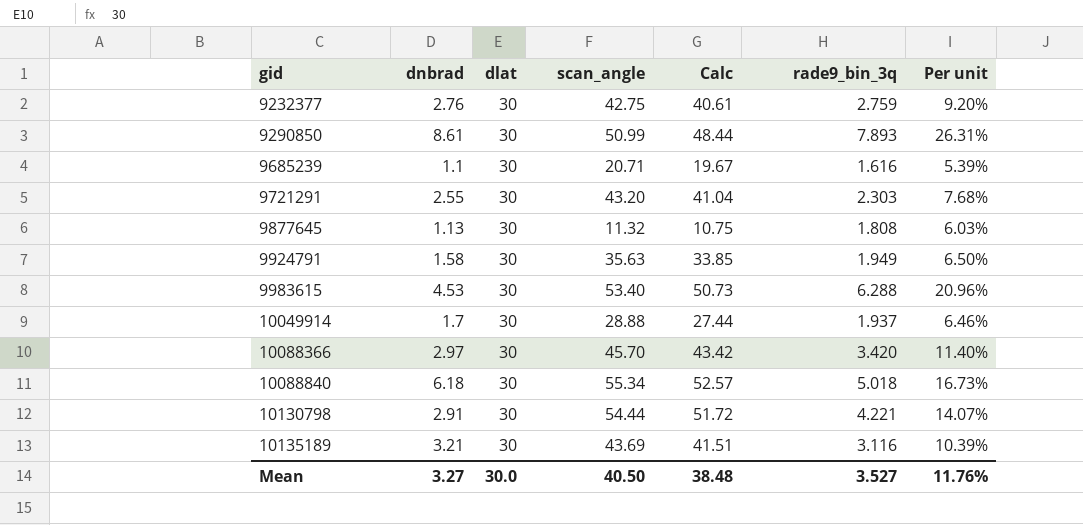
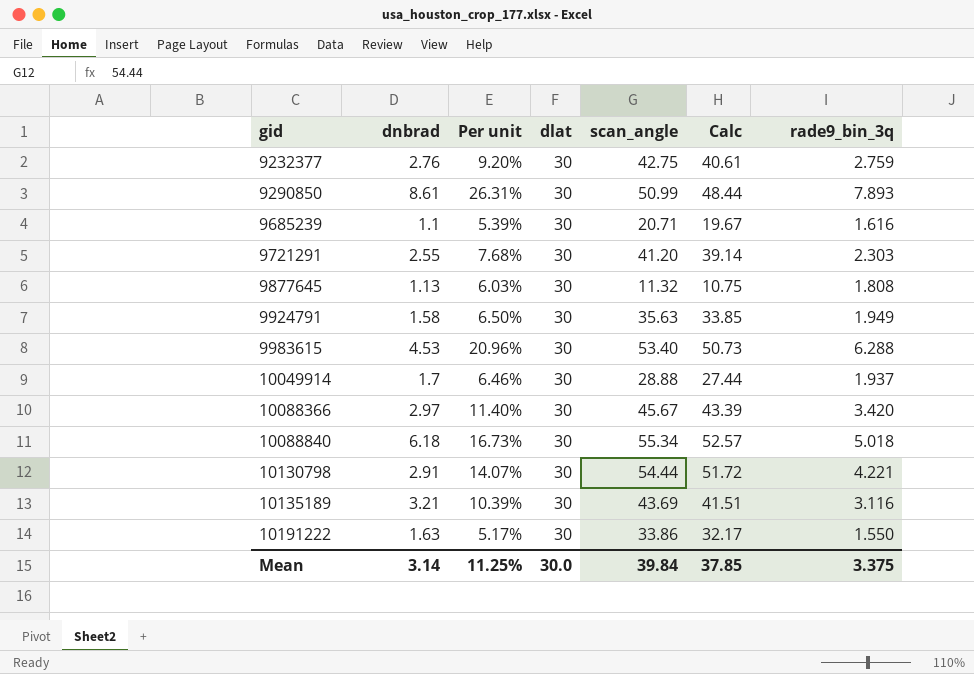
column Per unit | position: 7 -> 3
9721291 | scan_angle: 43.20 -> 41.20
9721291 | Calc: 41.04 -> 39.14
10088366 | scan_angle: 45.70 -> 45.67
10088366 | Calc: 43.42 -> 43.39
row 10191222: none -> 1.63 | 5.17% | 30 | 33.86 | 32.17 | 1.550
Mean | dnbrad: 3.27 -> 3.14
Mean | Per unit: 11.76% -> 11.25%
Mean | scan_angle: 40.50 -> 39.84
Mean | Calc: 38.48 -> 37.85
Mean | rade9_bin_3q: 3.527 -> 3.375

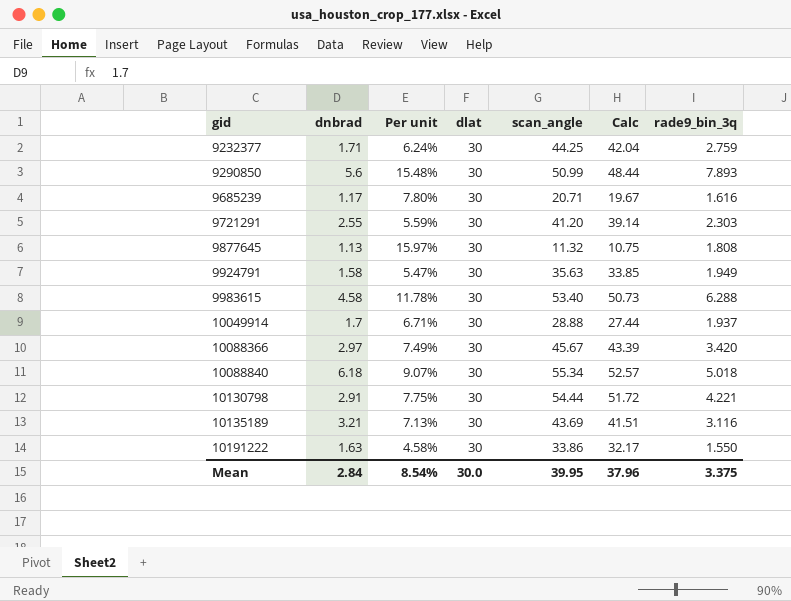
column Per unit | formula: [rade9_bin_3q] / [dlat] -> [rade9_bin_3q] / [scan_angle]
9232377 | dnbrad: 2.76 -> 1.71
9232377 | scan_angle: 42.75 -> 44.25
9232377 | Calc: 40.61 -> 42.04
9290850 | dnbrad: 8.61 -> 5.6
9685239 | dnbrad: 1.1 -> 1.17
9983615 | dnbrad: 4.53 -> 4.58
Mean | dnbrad: 3.14 -> 2.84
Mean | Per unit: 11.25% -> 8.54%
Mean | scan_angle: 39.84 -> 39.95
Mean | Calc: 37.85 -> 37.96

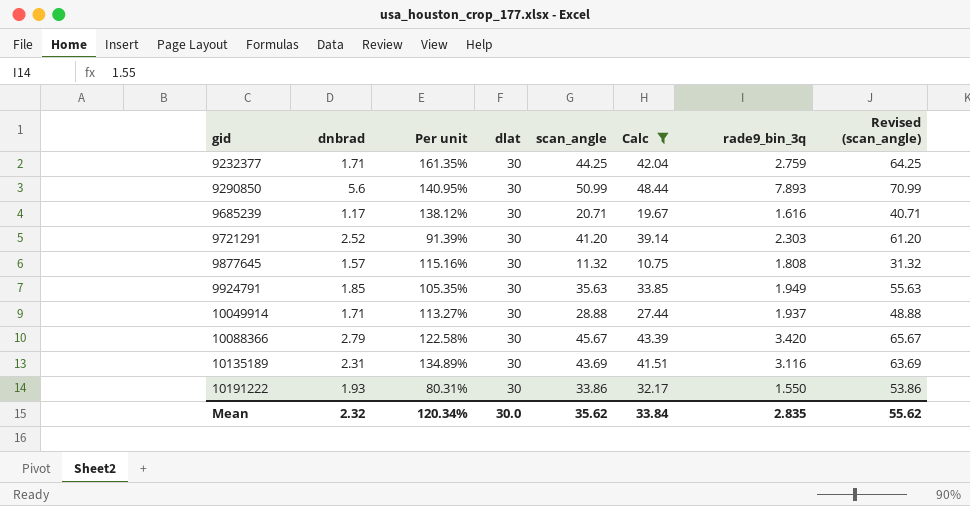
filter: none -> Calc <= 48.44
column Per unit | formula: [rade9_bin_3q] / [scan_angle] -> [rade9_bin_3q] / [dnbrad]
column Revised (scan_angle) | formula: none -> [scan_angle] + 20
9721291 | dnbrad: 2.55 -> 2.52
9877645 | dnbrad: 1.13 -> 1.57
9924791 | dnbrad: 1.58 -> 1.85
10049914 | dnbrad: 1.7 -> 1.71
10088366 | dnbrad: 2.97 -> 2.79
10135189 | dnbrad: 3.21 -> 2.31
10191222 | dnbrad: 1.63 -> 1.93
Mean | dnbrad: 2.84 -> 2.32
Mean | Per unit: 8.54% -> 120.34%
Mean | scan_angle: 39.95 -> 35.62
Mean | Calc: 37.96 -> 33.84
Mean | rade9_bin_3q: 3.375 -> 2.835

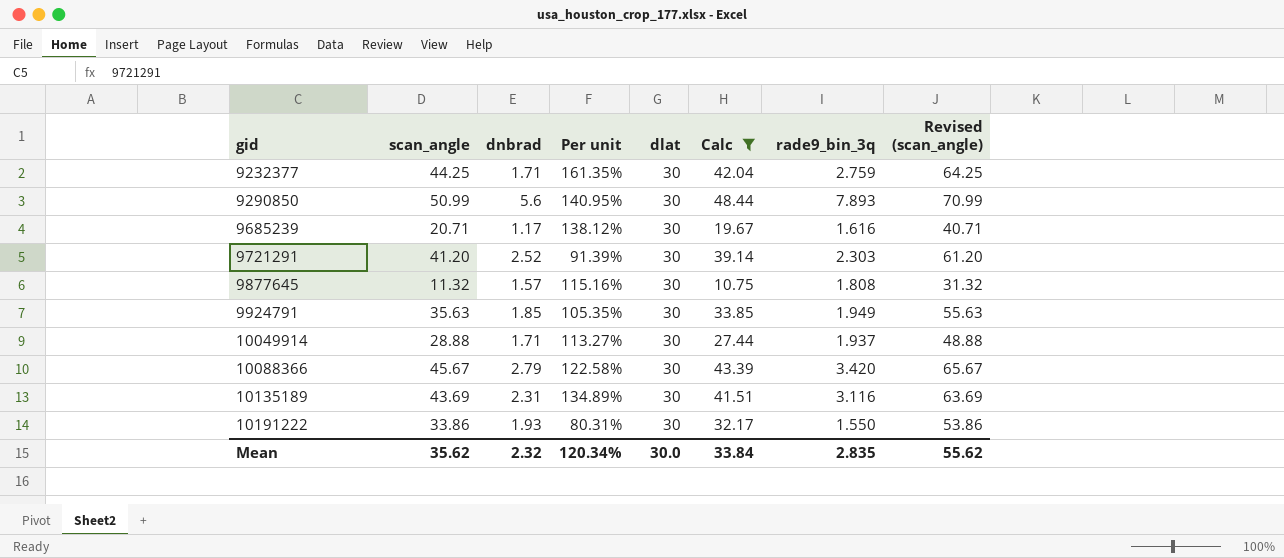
column scan_angle | position: 5 -> 2

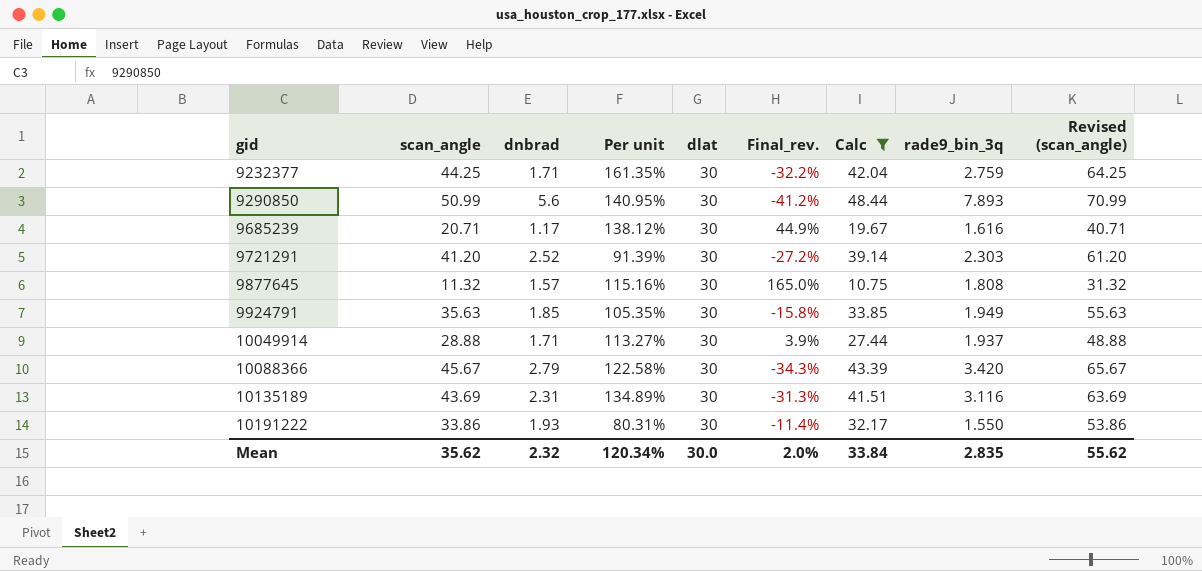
column Final_rev. | formula: none -> ([dlat] - [scan_angle]) / [scan_angle]

